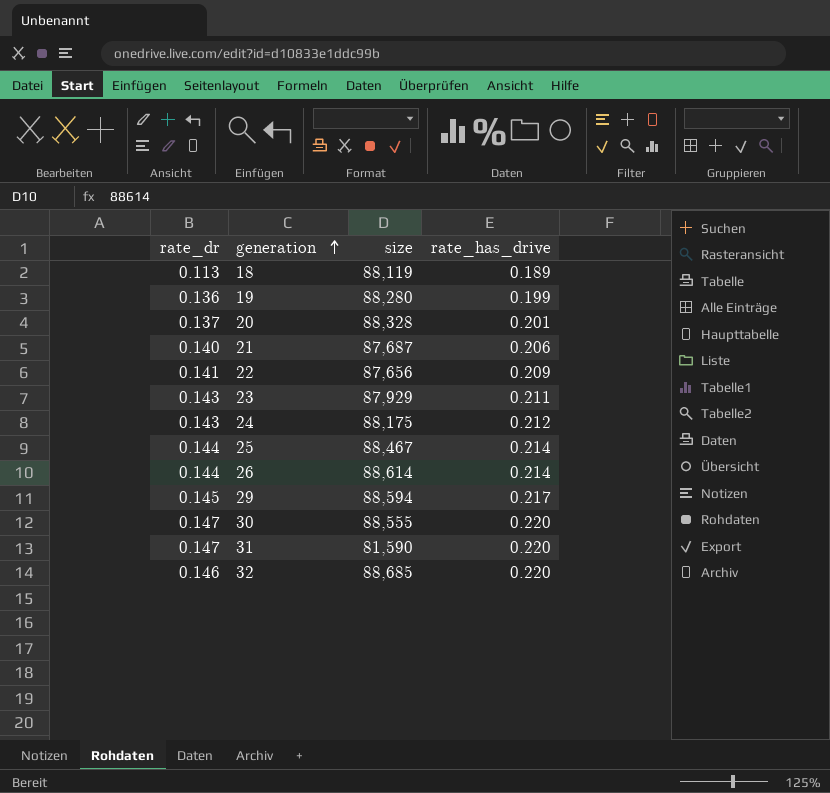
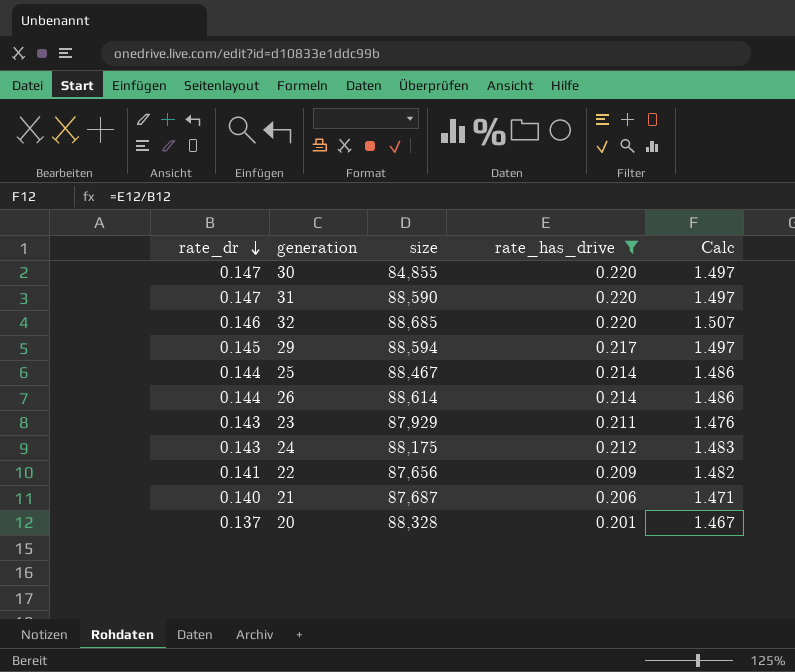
filter: none -> rate_has_drive >= 0.201
row order: generation ascending -> rate_dr descending
column Calc | formula: none -> [rate_has_drive] / [rate_dr]
30 | size: 88,555 -> 84,855
31 | size: 81,590 -> 88,590

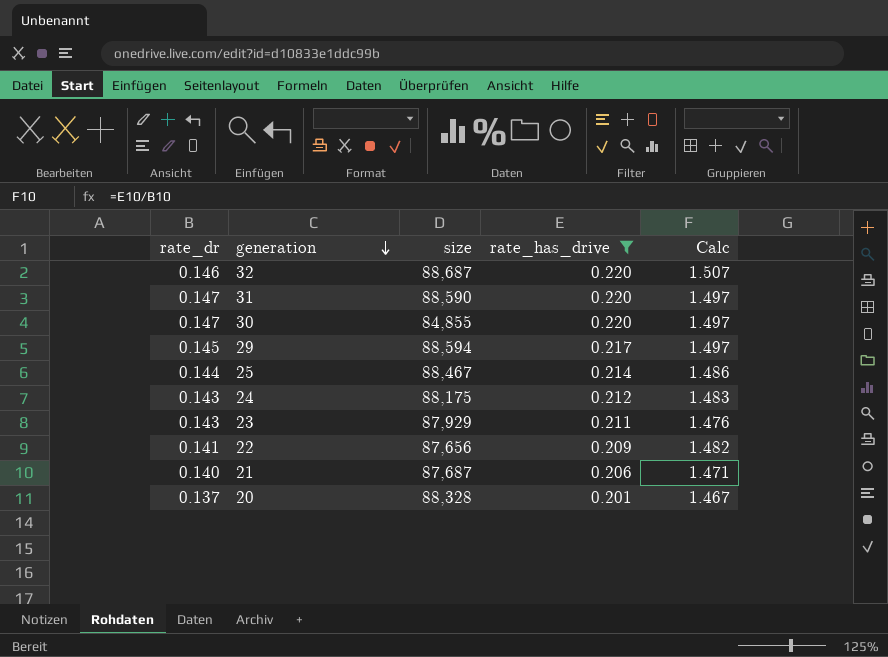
row order: rate_dr descending -> generation descending
row 26: 0.144 | 88,614 | 0.214 | 1.486 -> none
32 | size: 88,685 -> 88,687

